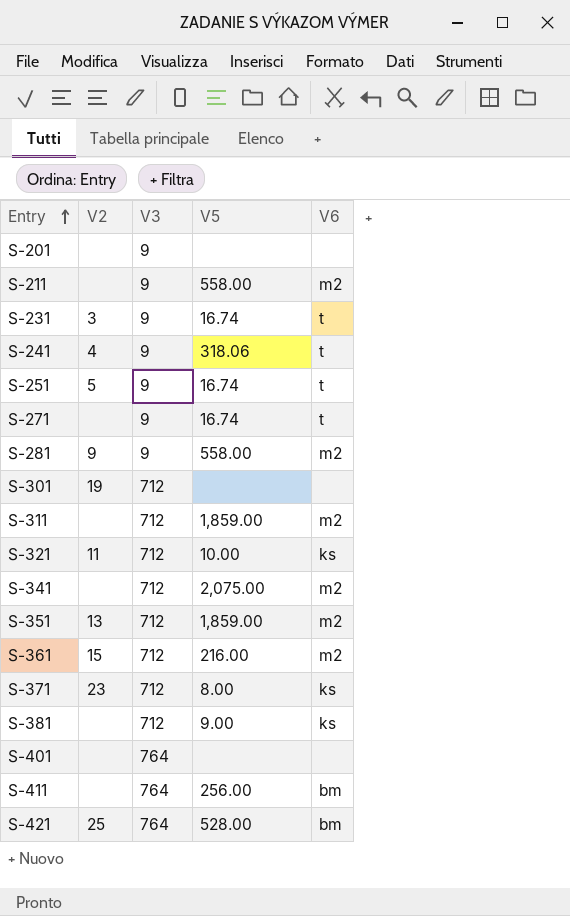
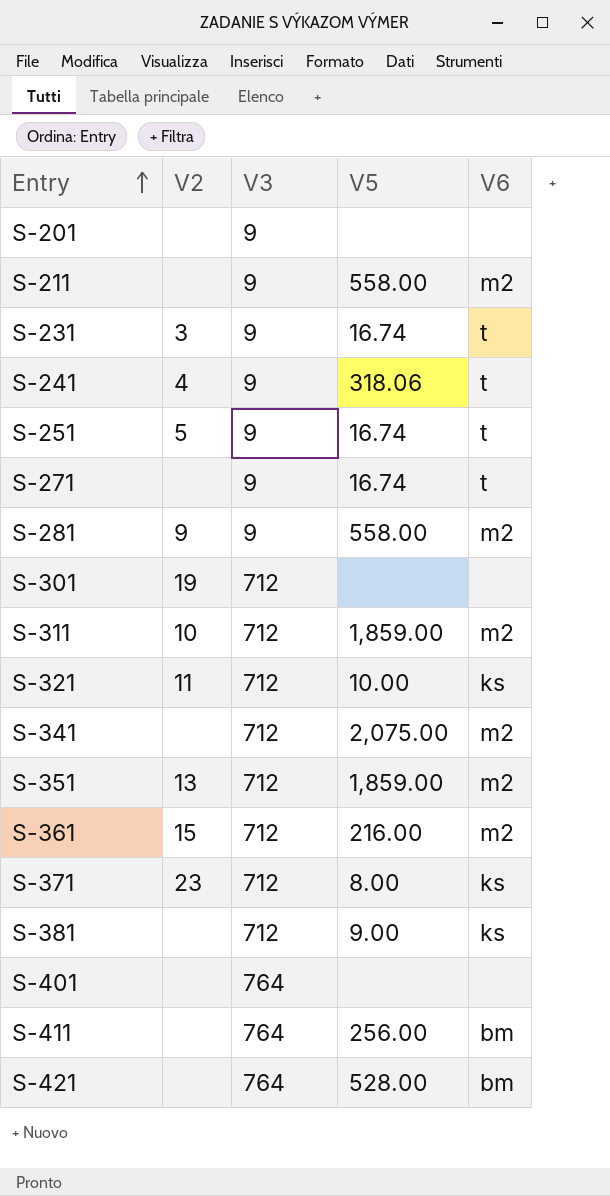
S-311 | V2: none -> 10
S-421 | V2: 25 -> none

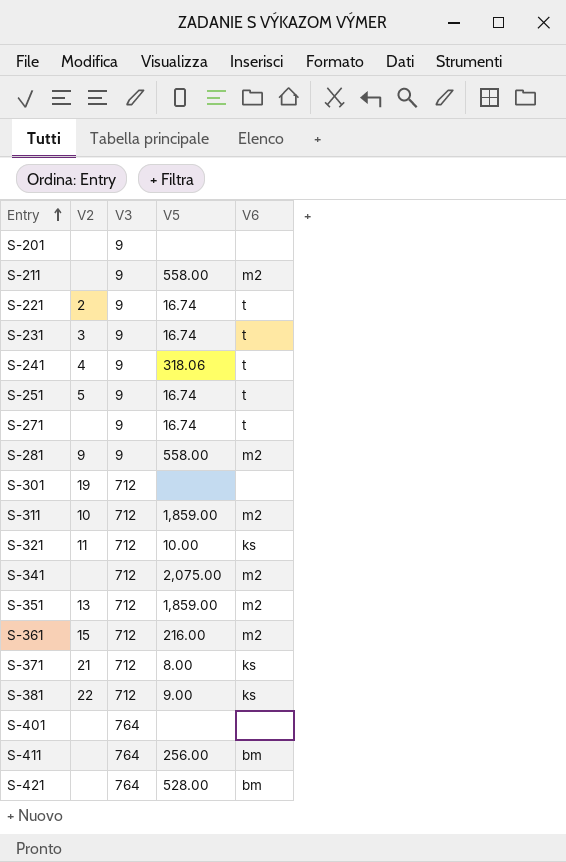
row S-221: none -> 2 | 9 | 16.74 | t
S-371 | V2: 23 -> 21
S-381 | V2: none -> 22

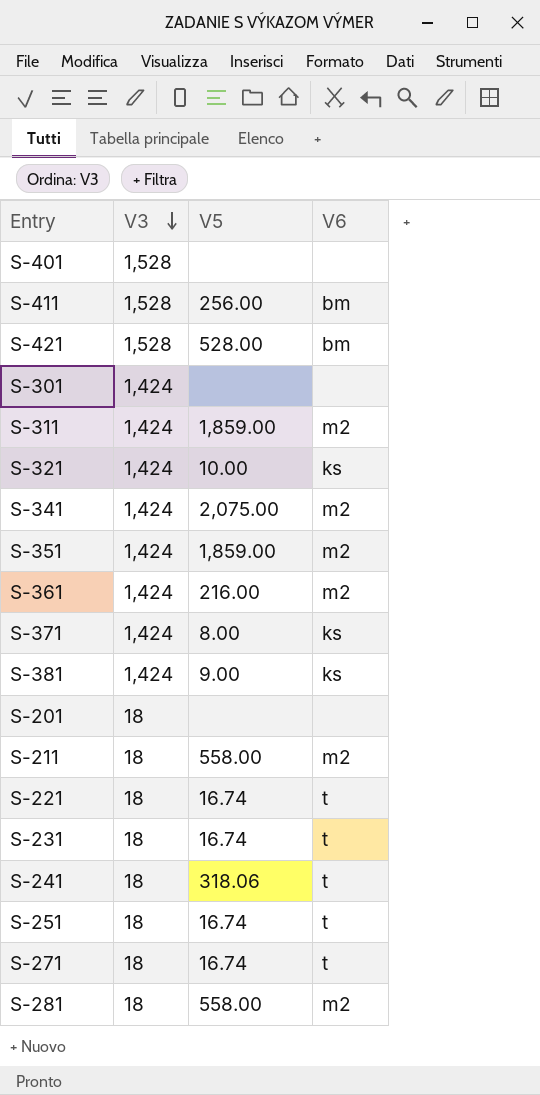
row order: Entry ascending -> V3 descending
column V2 | position: 2 -> none
S-401 | V3: 764 -> 1,528
S-411 | V3: 764 -> 1,528
S-421 | V3: 764 -> 1,528
S-301 | V3: 712 -> 1,424
S-311 | V3: 712 -> 1,424
S-321 | V3: 712 -> 1,424
S-341 | V3: 712 -> 1,424
S-351 | V3: 712 -> 1,424
S-361 | V3: 712 -> 1,424
S-371 | V3: 712 -> 1,424
S-381 | V3: 712 -> 1,424
S-201 | V3: 9 -> 18
S-211 | V3: 9 -> 18
S-221 | V3: 9 -> 18
S-231 | V3: 9 -> 18
S-241 | V3: 9 -> 18
S-251 | V3: 9 -> 18
S-271 | V3: 9 -> 18
S-281 | V3: 9 -> 18

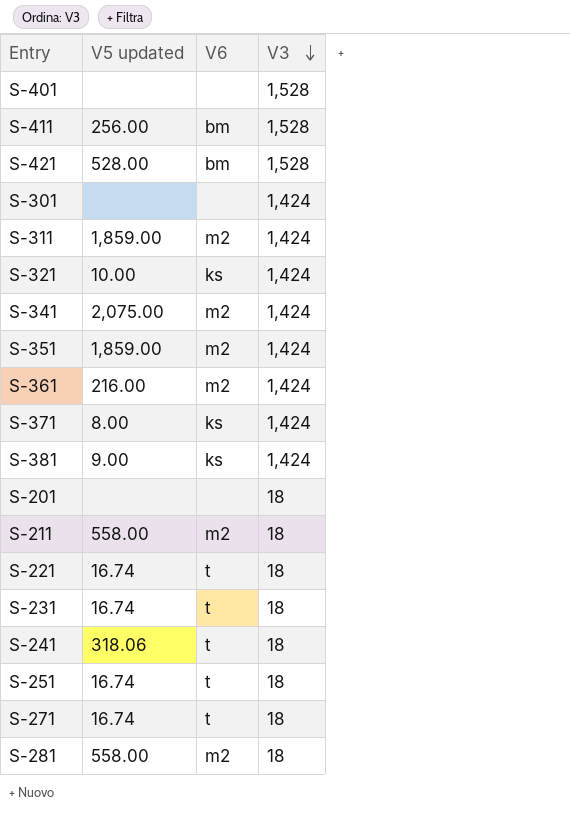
column name: V5 -> V5 updated
column V3 | position: 2 -> 4

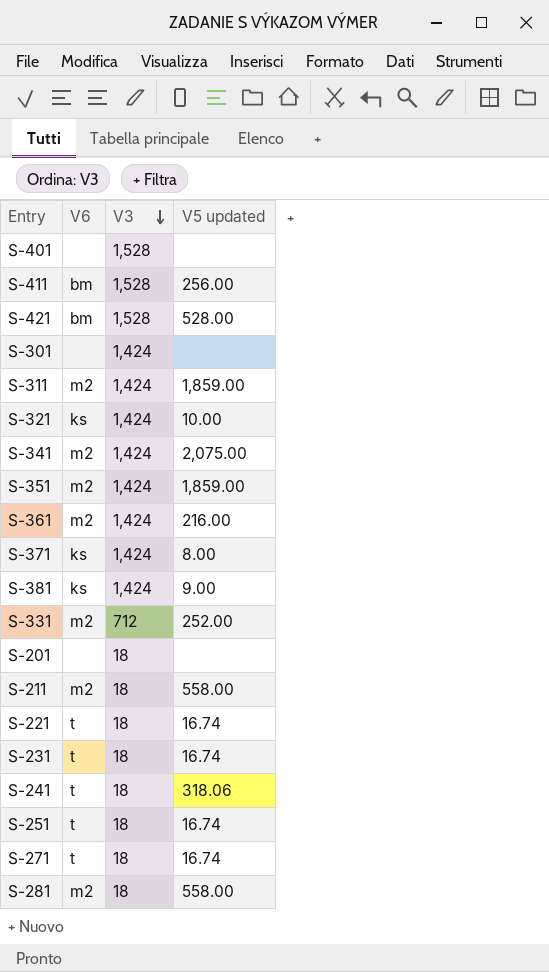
column V5 updated | position: 2 -> 4
row S-331: none -> m2 | 712 | 252.00

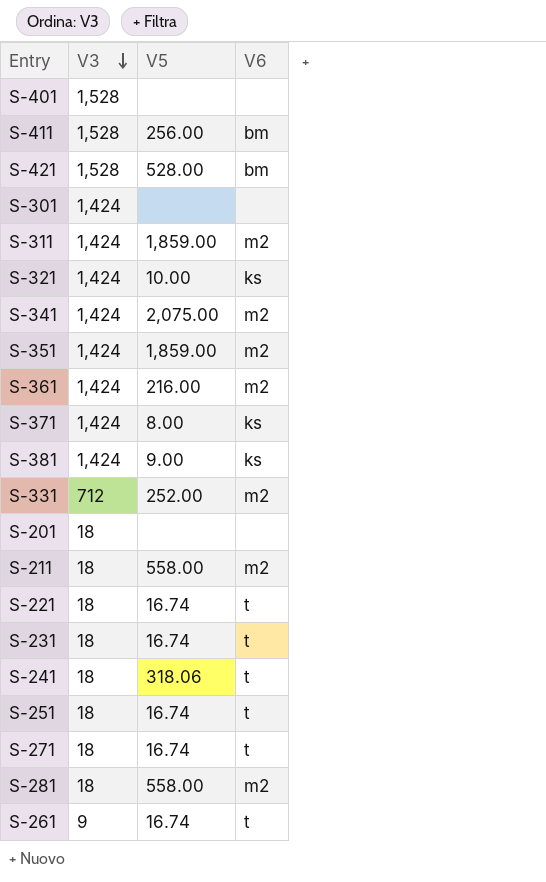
column name: V5 updated -> V5
column V6 | position: 2 -> 4
row S-261: none -> 9 | 16.74 | t

